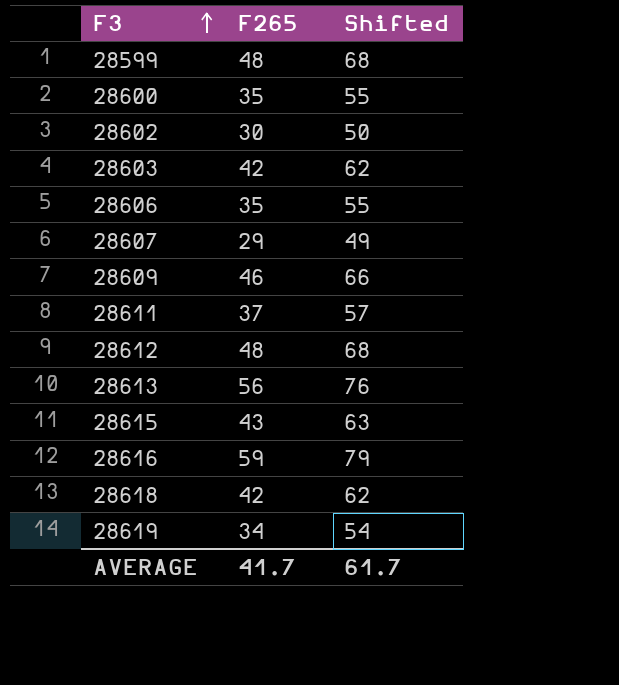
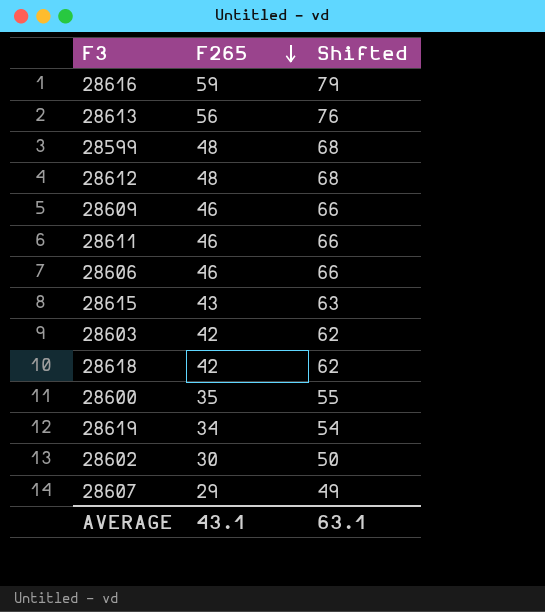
row order: F3 ascending -> F265 descending
28611 | F265: 37 -> 46
28611 | Shifted: 57 -> 66
28606 | F265: 35 -> 46
28606 | Shifted: 55 -> 66
AVERAGE | F265: 41.7 -> 43.1
AVERAGE | Shifted: 61.7 -> 63.1

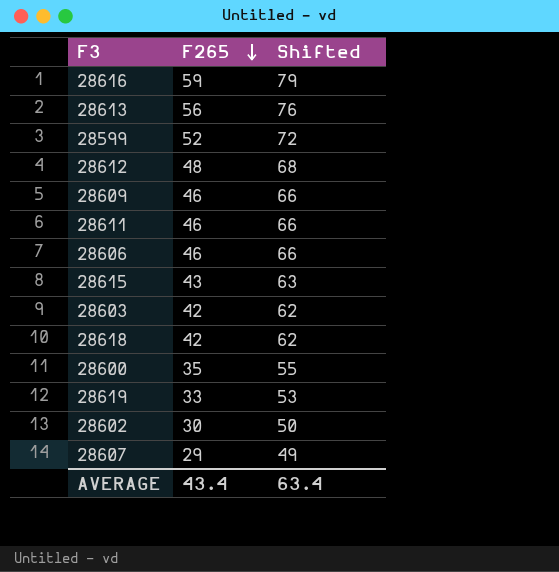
28599 | F265: 48 -> 52
28599 | Shifted: 68 -> 72
28619 | F265: 34 -> 33
28619 | Shifted: 54 -> 53
AVERAGE | F265: 43.1 -> 43.4
AVERAGE | Shifted: 63.1 -> 63.4

